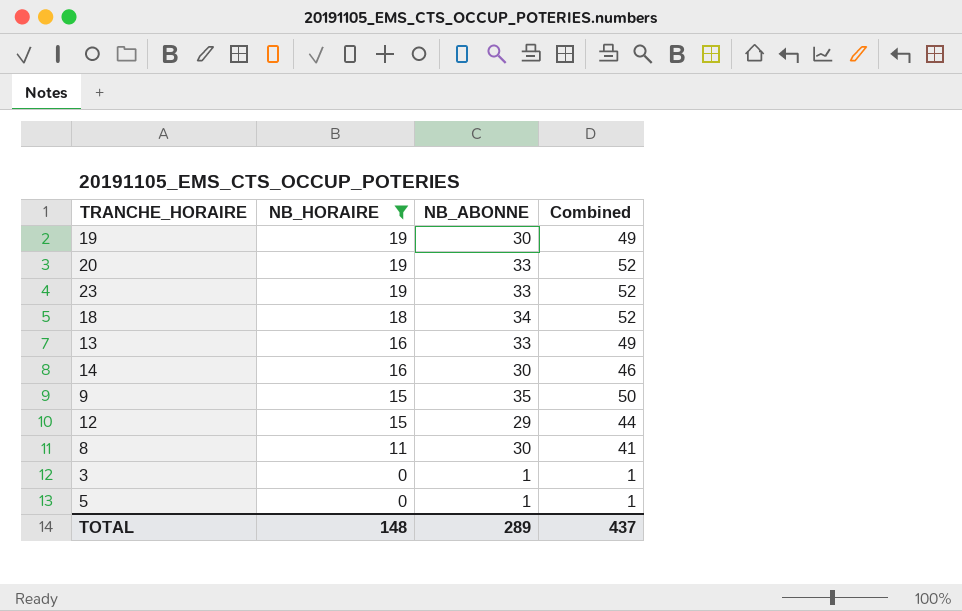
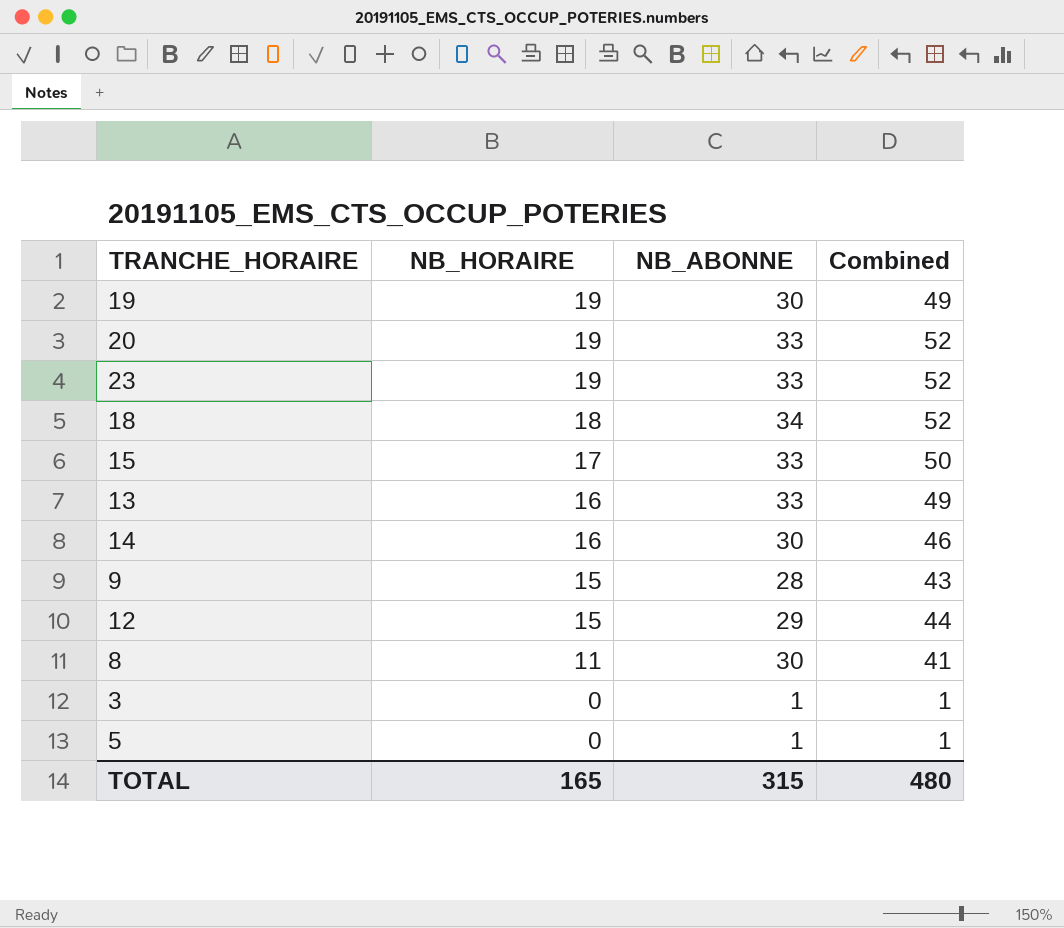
filter: NB_HORAIRE != 17 -> none
9 | NB_ABONNE: 35 -> 28
9 | Combined: 50 -> 43
TOTAL | NB_HORAIRE: 148 -> 165
TOTAL | NB_ABONNE: 289 -> 315
TOTAL | Combined: 437 -> 480

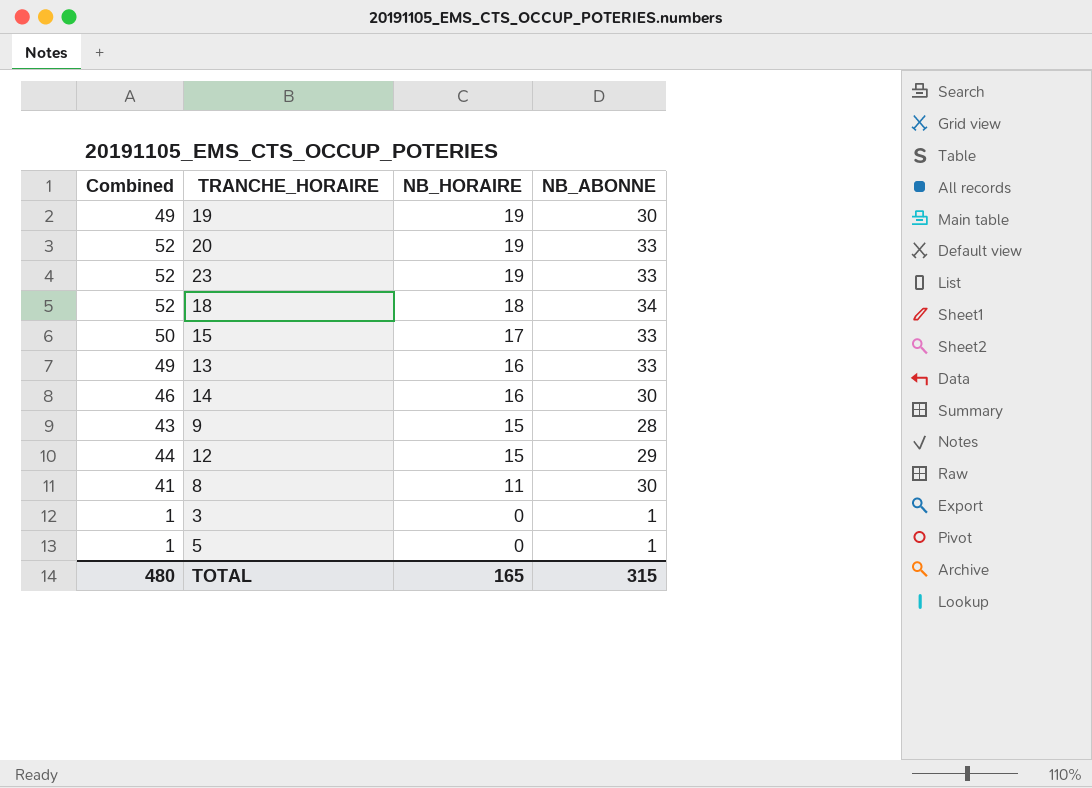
column Combined | position: 4 -> 1

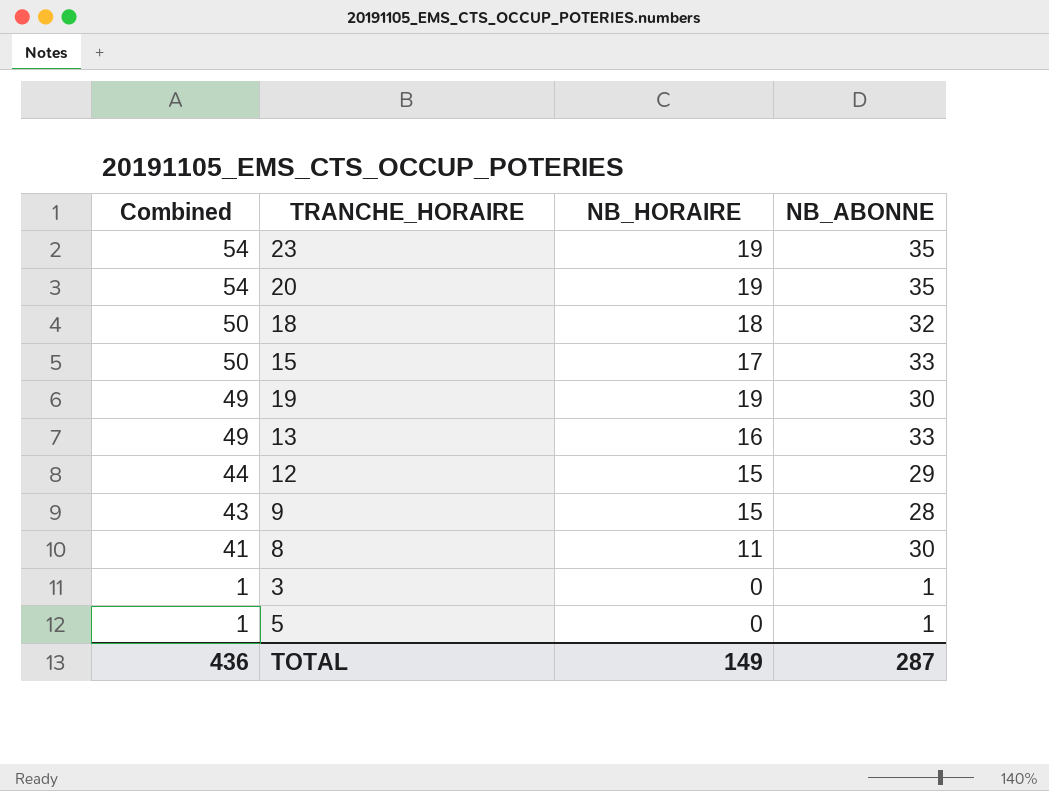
row order: NB_HORAIRE descending -> Combined descending
row 14: 46 | 16 | 30 -> none
23 | Combined: 52 -> 54
23 | NB_ABONNE: 33 -> 35
20 | Combined: 52 -> 54
20 | NB_ABONNE: 33 -> 35
18 | Combined: 52 -> 50
18 | NB_ABONNE: 34 -> 32
TOTAL | Combined: 480 -> 436
TOTAL | NB_HORAIRE: 165 -> 149
TOTAL | NB_ABONNE: 315 -> 287

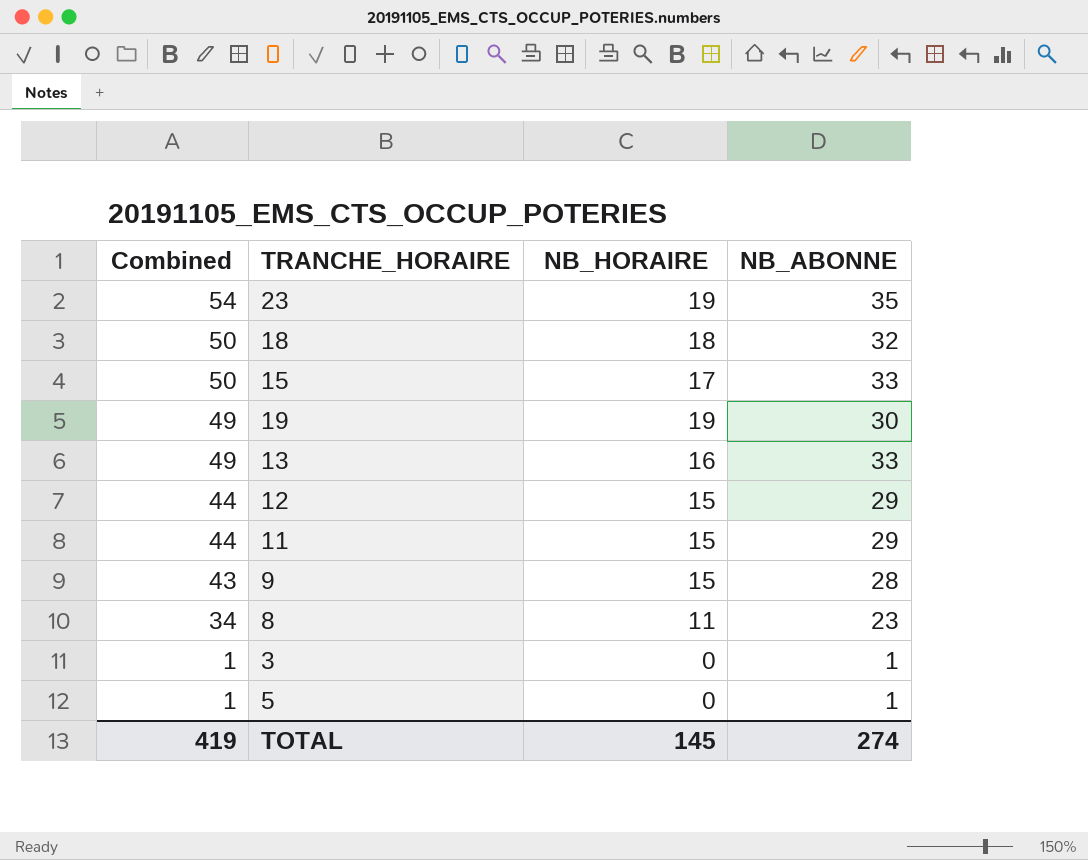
row 20: 54 | 19 | 35 -> none
row 11: none -> 44 | 15 | 29
8 | Combined: 41 -> 34
8 | NB_ABONNE: 30 -> 23
TOTAL | Combined: 436 -> 419
TOTAL | NB_HORAIRE: 149 -> 145
TOTAL | NB_ABONNE: 287 -> 274

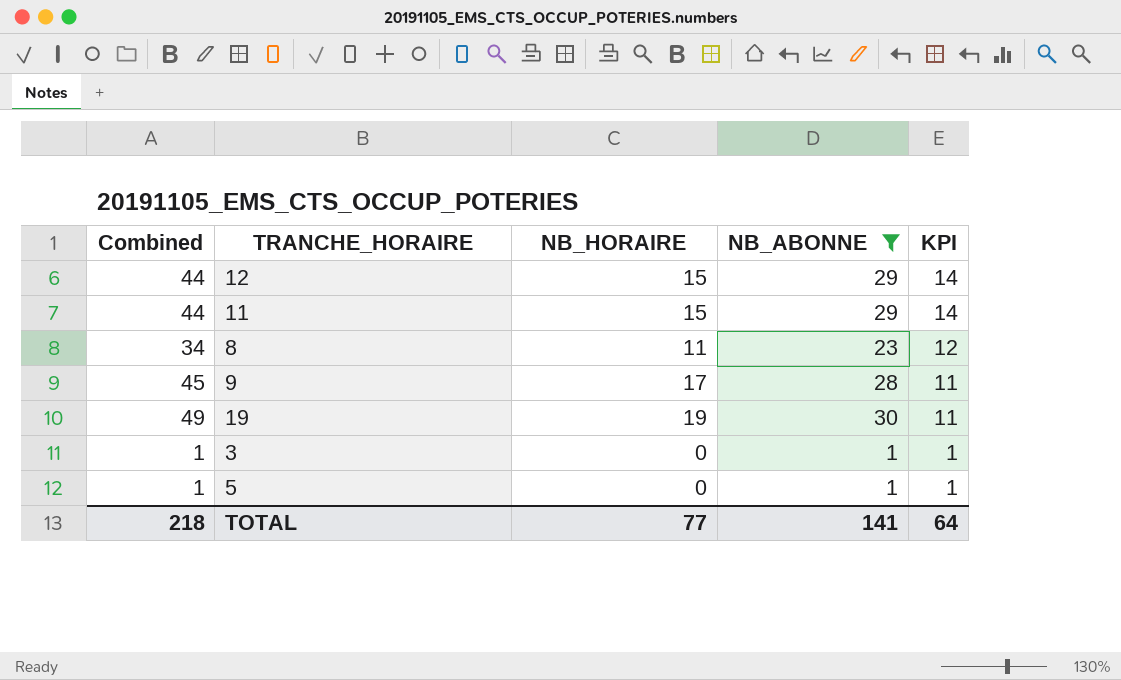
filter: none -> NB_ABONNE <= 30
row order: Combined descending -> KPI descending
column KPI | formula: none -> [NB_ABONNE] - [NB_HORAIRE]
9 | Combined: 43 -> 45
9 | NB_HORAIRE: 15 -> 17
TOTAL | Combined: 419 -> 218
TOTAL | NB_HORAIRE: 145 -> 77
TOTAL | NB_ABONNE: 274 -> 141

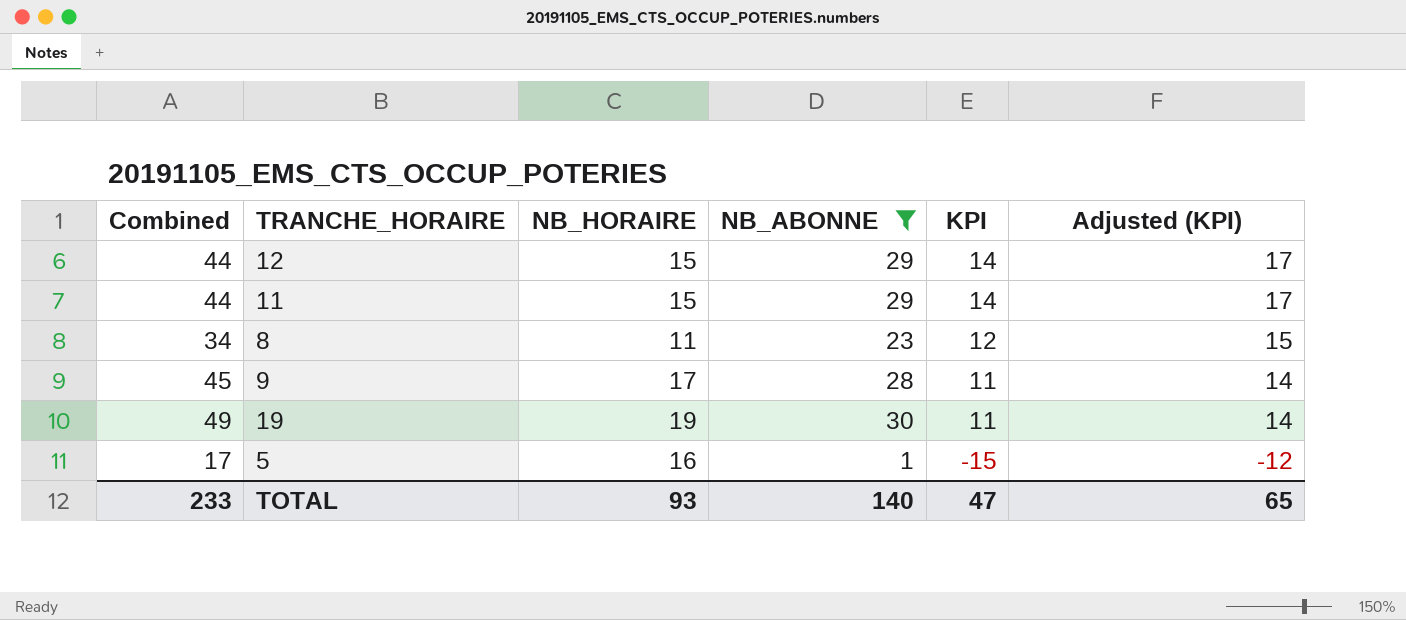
column Adjusted (KPI) | formula: none -> [KPI] + 3
row 3: 1 | 0 | 1 | 1 -> none
5 | Combined: 1 -> 17
5 | NB_HORAIRE: 0 -> 16
5 | KPI: 1 -> -15
TOTAL | Combined: 218 -> 233
TOTAL | NB_HORAIRE: 77 -> 93
TOTAL | NB_ABONNE: 141 -> 140
TOTAL | KPI: 64 -> 47

